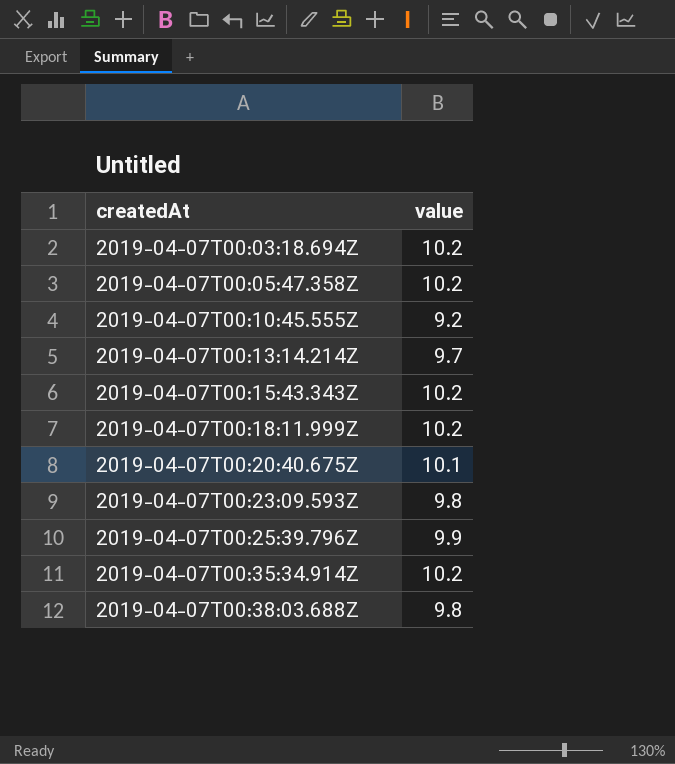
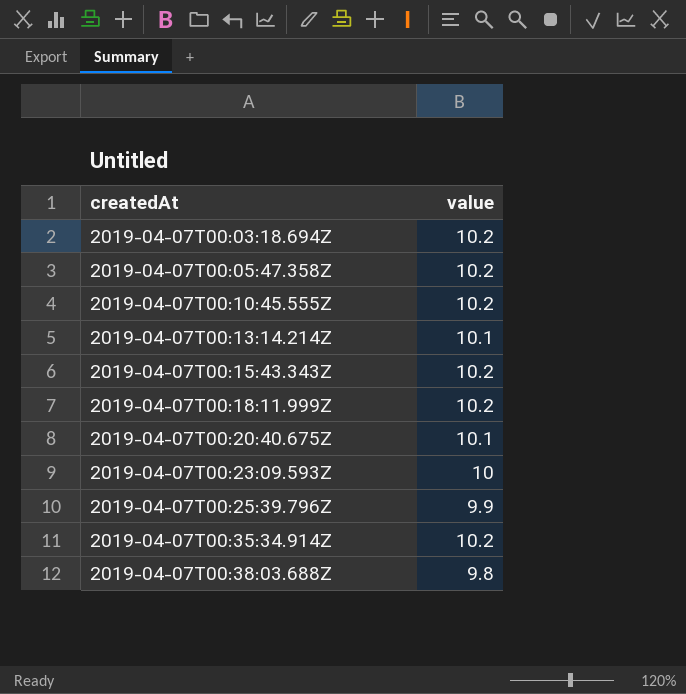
2019-04-07T00:10:45.555Z | value: 9.2 -> 10.2
2019-04-07T00:13:14.214Z | value: 9.7 -> 10.1
2019-04-07T00:23:09.593Z | value: 9.8 -> 10

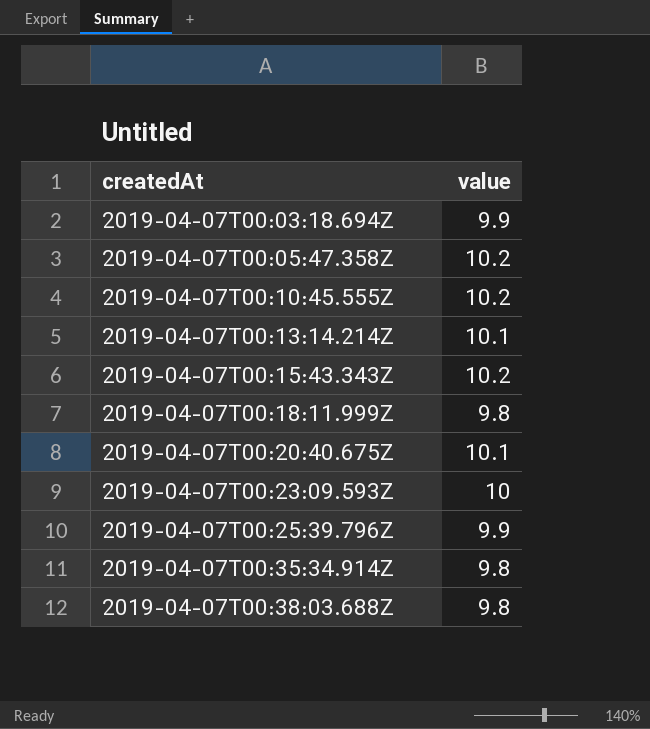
2019-04-07T00:03:18.694Z | value: 10.2 -> 9.9
2019-04-07T00:18:11.999Z | value: 10.2 -> 9.8
2019-04-07T00:35:34.914Z | value: 10.2 -> 9.8

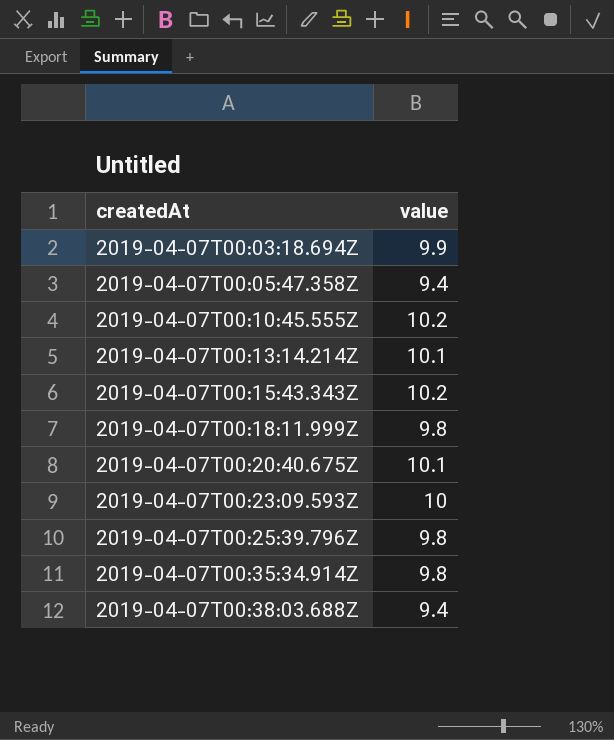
2019-04-07T00:05:47.358Z | value: 10.2 -> 9.4
2019-04-07T00:25:39.796Z | value: 9.9 -> 9.8
2019-04-07T00:38:03.688Z | value: 9.8 -> 9.4

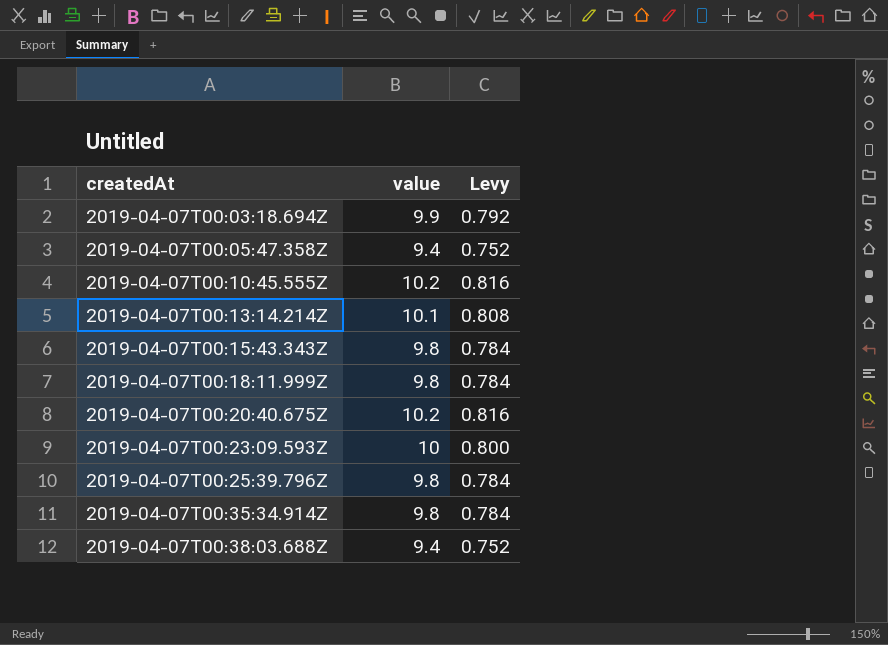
column Levy | formula: none -> [value] * 0.08
2019-04-07T00:15:43.343Z | value: 10.2 -> 9.8
2019-04-07T00:20:40.675Z | value: 10.1 -> 10.2

